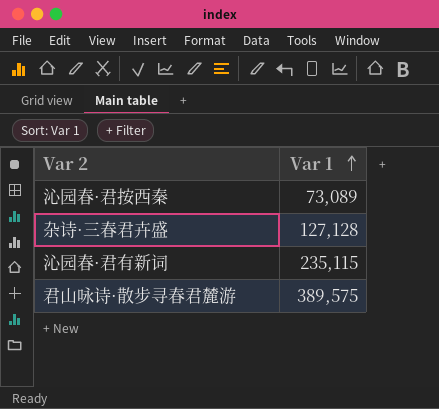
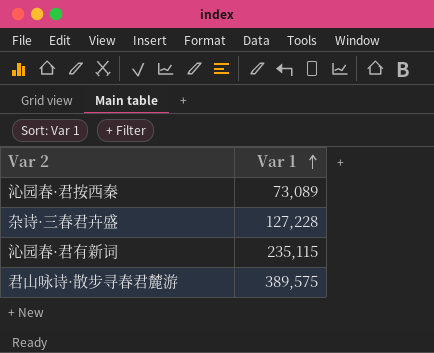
杂诗·三春君卉盛 | Var 1: 127,128 -> 127,228

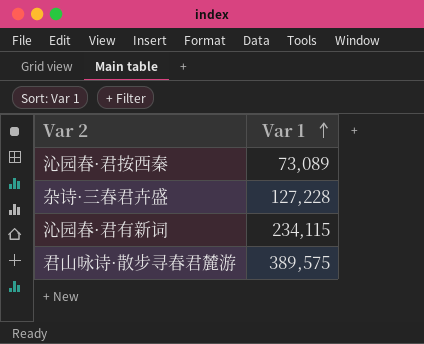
沁园春·君有新词 | Var 1: 235,115 -> 234,115

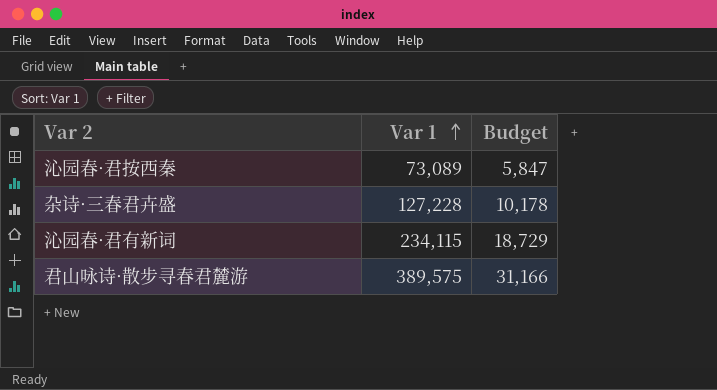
column Budget | formula: none -> [Var 1] * 0.08

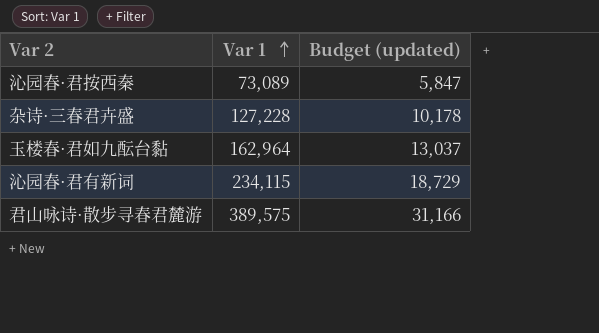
column name: Budget -> Budget (updated)
row 玉楼春·君如九酝台黏: none -> 162,964 | 13,037

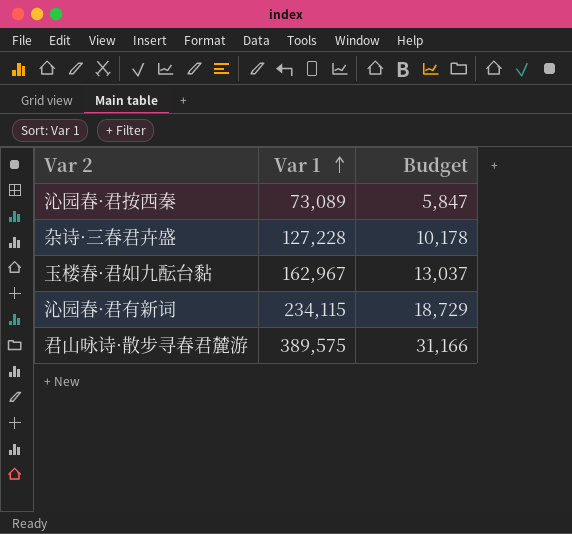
column name: Budget (updated) -> Budget
玉楼春·君如九酝台黏 | Var 1: 162,964 -> 162,967

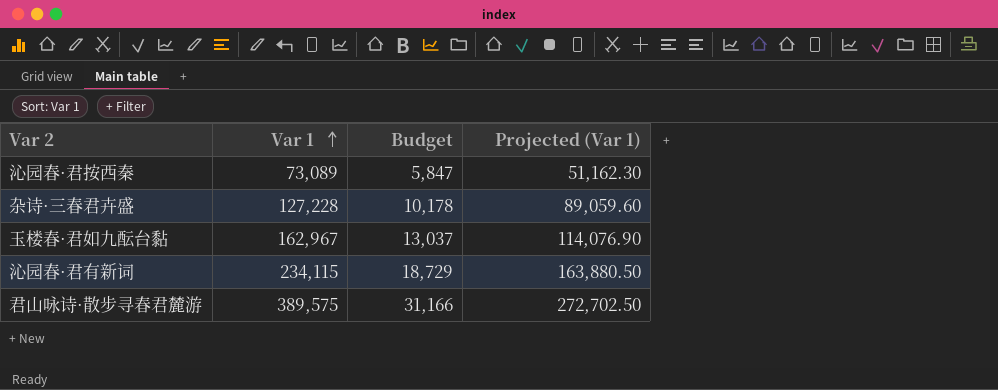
column Projected (Var 1) | formula: none -> [Var 1] * 0.7

